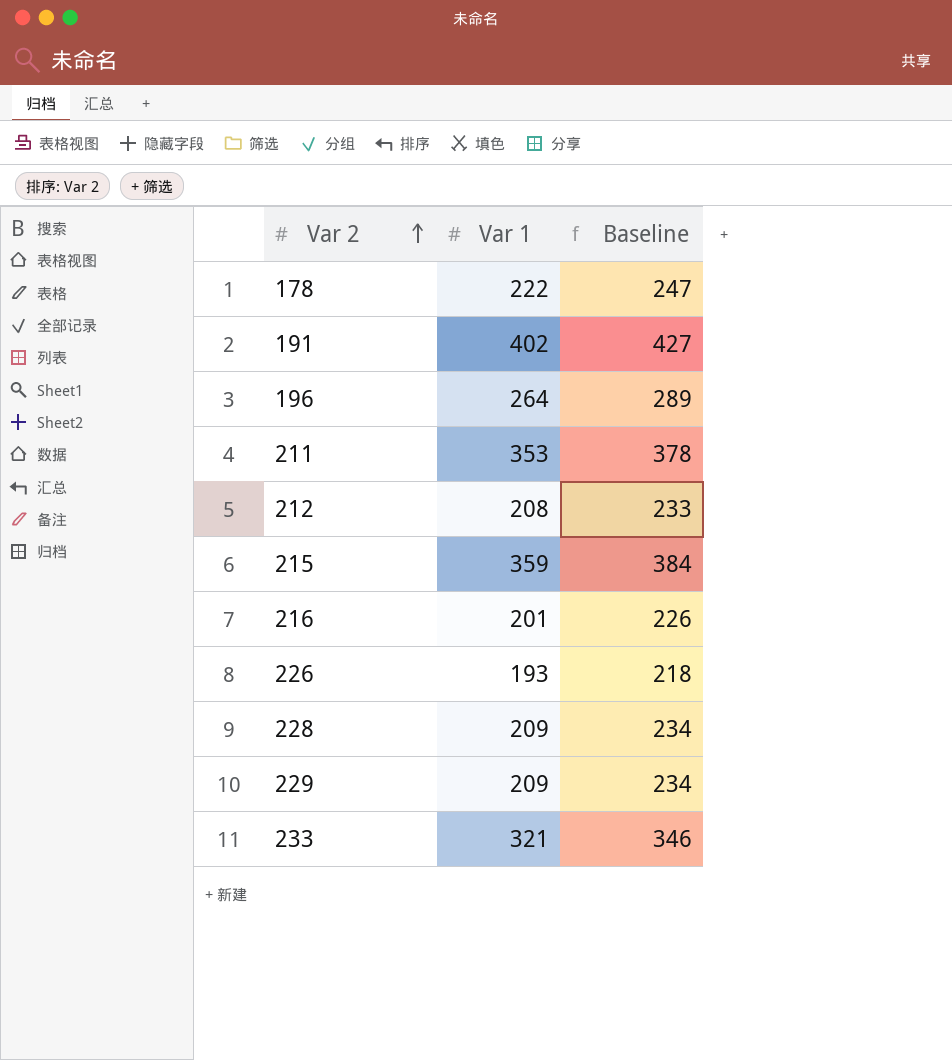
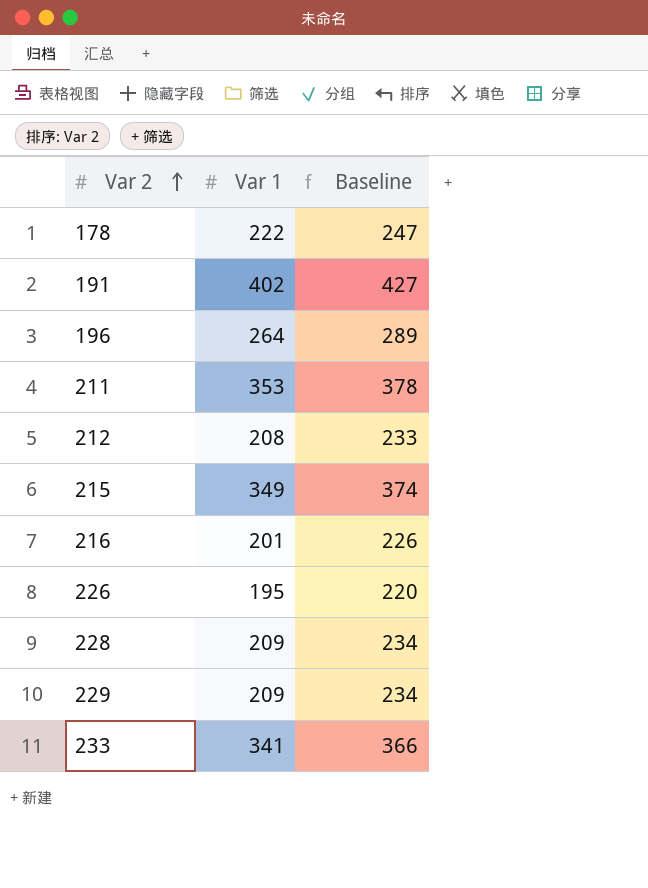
215 | Var 1: 359 -> 349
215 | Baseline: 384 -> 374
226 | Var 1: 193 -> 195
226 | Baseline: 218 -> 220
233 | Var 1: 321 -> 341
233 | Baseline: 346 -> 366

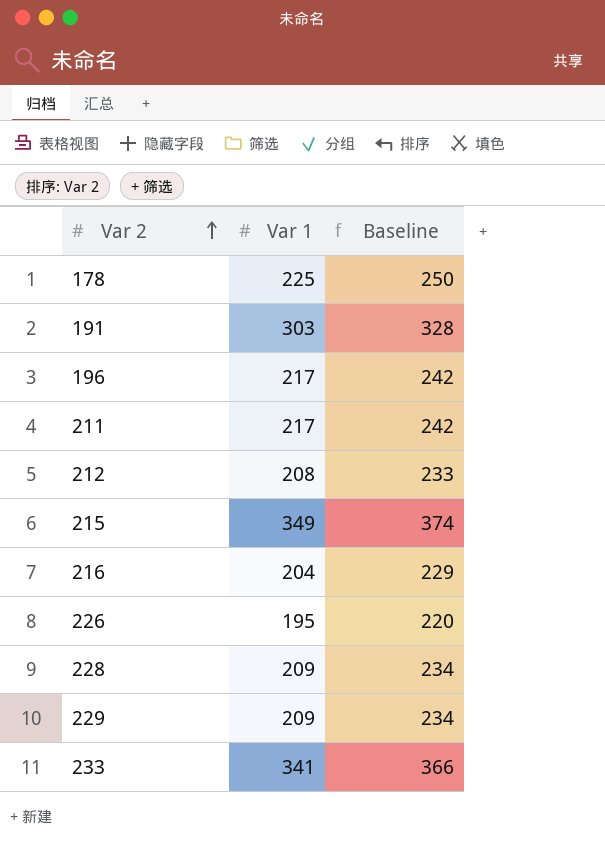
178 | Var 1: 222 -> 225
178 | Baseline: 247 -> 250
191 | Var 1: 402 -> 303
191 | Baseline: 427 -> 328
196 | Var 1: 264 -> 217
196 | Baseline: 289 -> 242
211 | Var 1: 353 -> 217
211 | Baseline: 378 -> 242
216 | Var 1: 201 -> 204
216 | Baseline: 226 -> 229

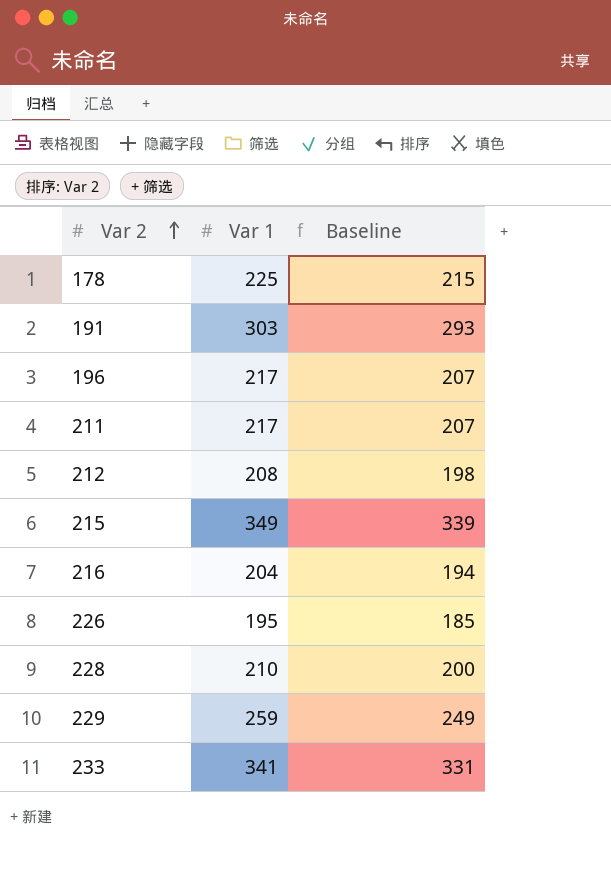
column Baseline | formula: [Var 1] + 25 -> [Var 1] - 10
228 | Var 1: 209 -> 210
229 | Var 1: 209 -> 259

